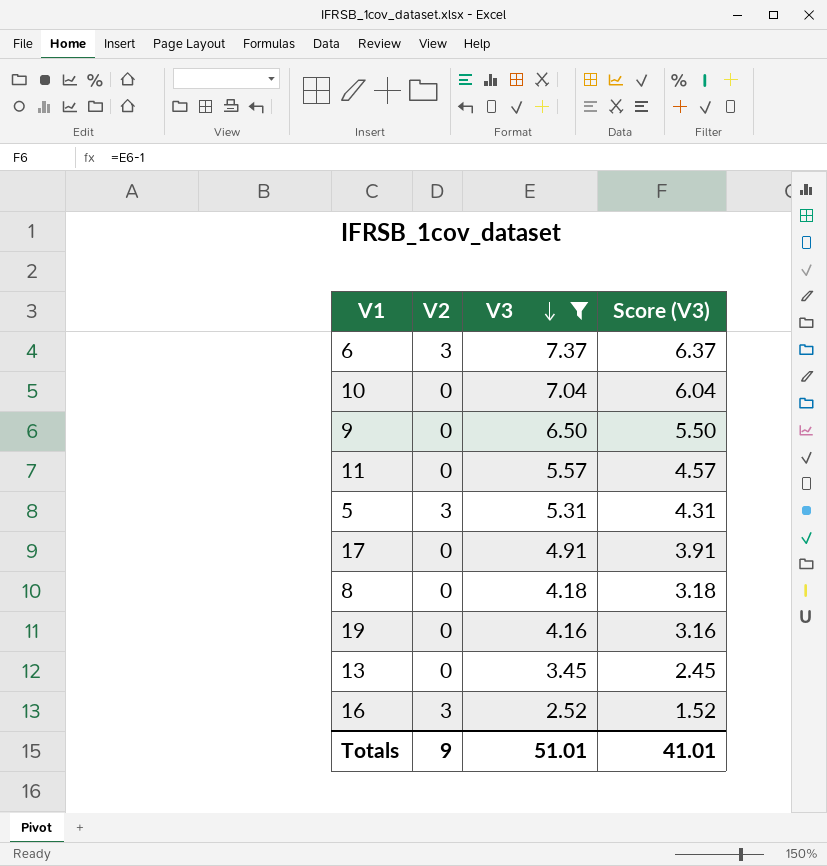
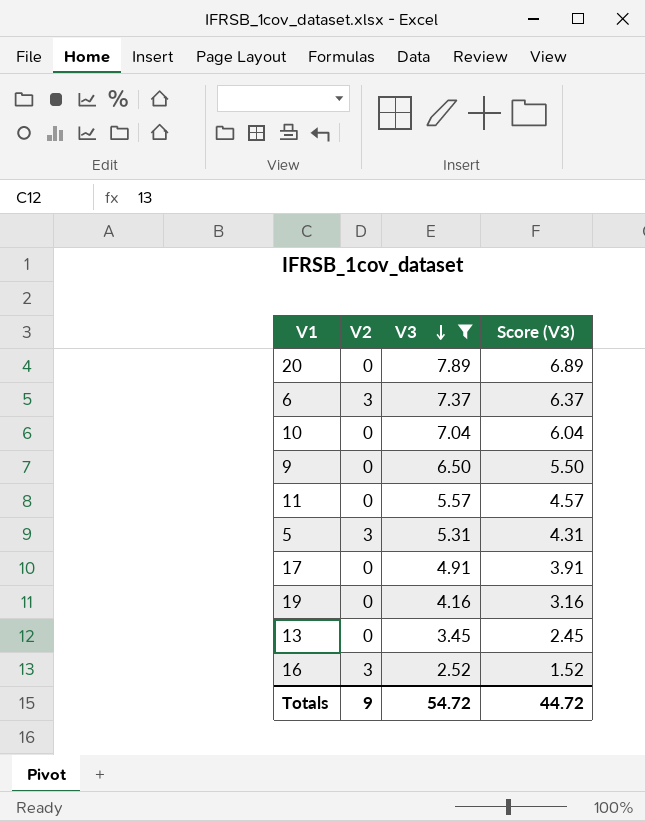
row 8: 0 | 4.18 | 3.18 -> none
row 20: none -> 0 | 7.89 | 6.89
Totals | V3: 51.01 -> 54.72
Totals | Score (V3): 41.01 -> 44.72

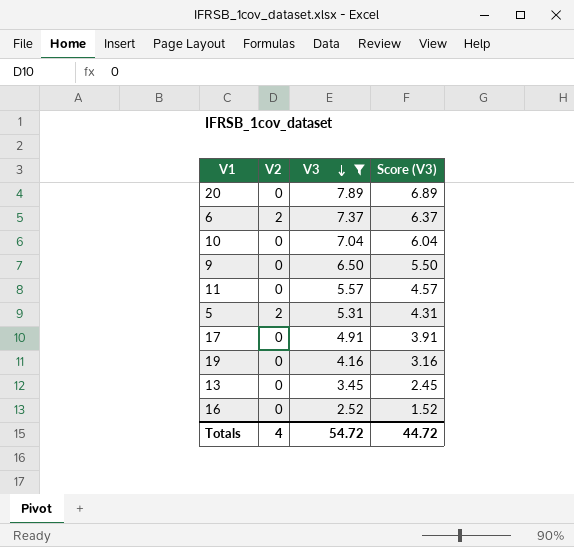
6 | V2: 3 -> 2
5 | V2: 3 -> 2
16 | V2: 3 -> 0
Totals | V2: 9 -> 4

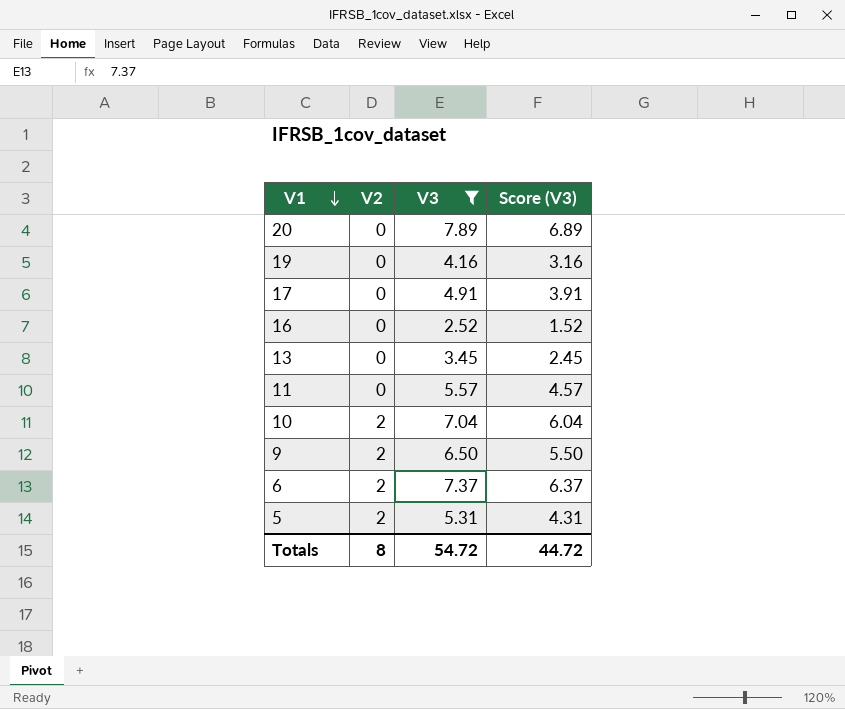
row order: V3 descending -> V1 descending
10 | V2: 0 -> 2
9 | V2: 0 -> 2
Totals | V2: 4 -> 8

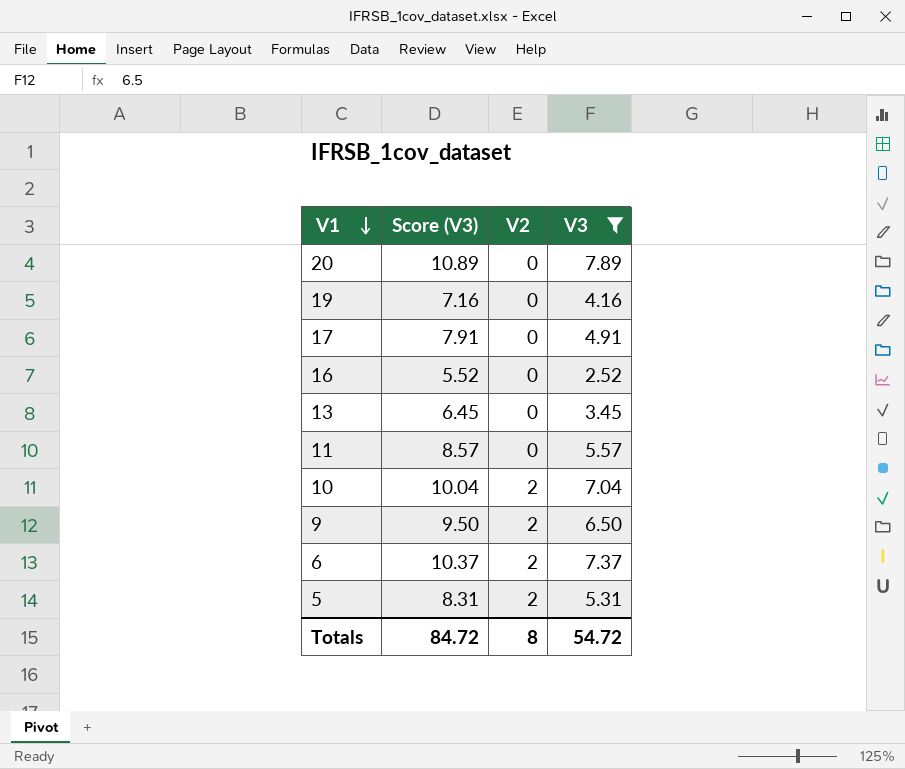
column Score (V3) | formula: [V3] - 1 -> [V3] + 3
column Score (V3) | position: 4 -> 2
Totals | Score (V3): 44.72 -> 84.72

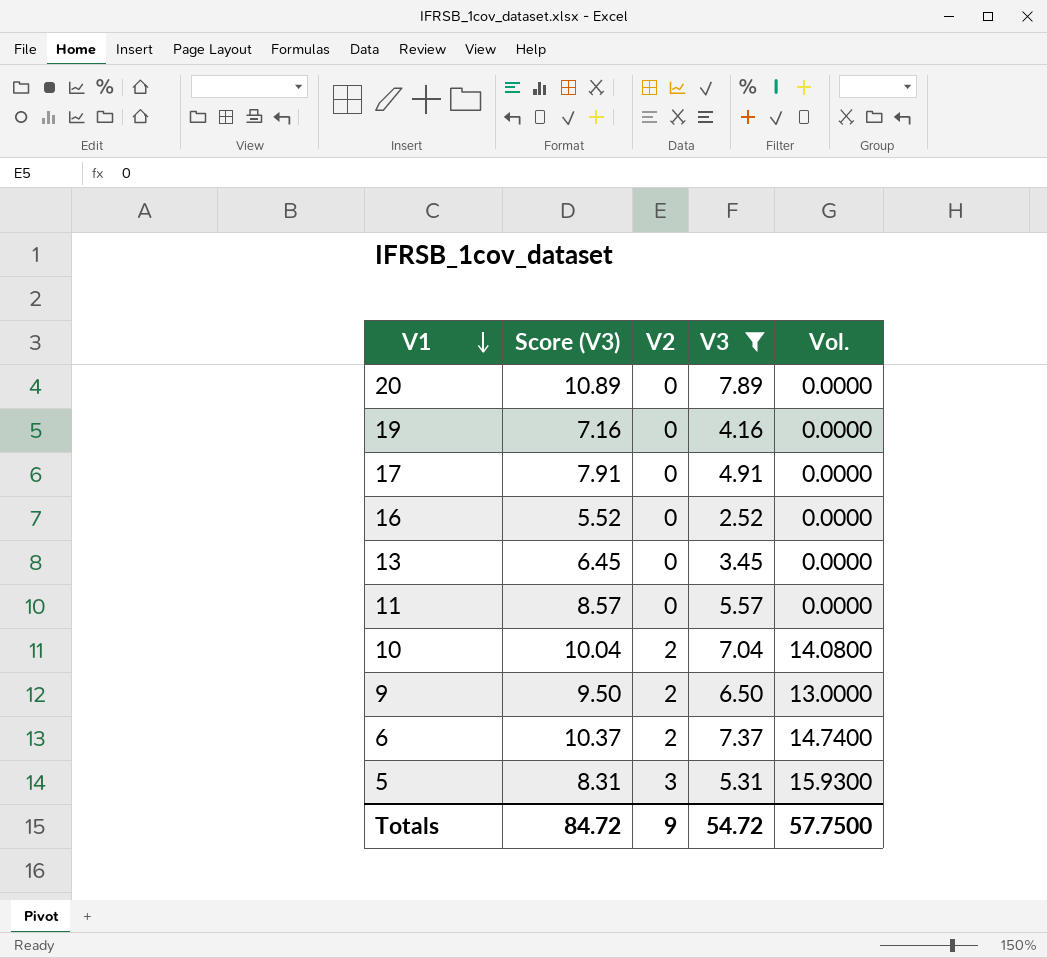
column Vol. | formula: none -> [V2] * [V3]
5 | V2: 2 -> 3
Totals | V2: 8 -> 9

